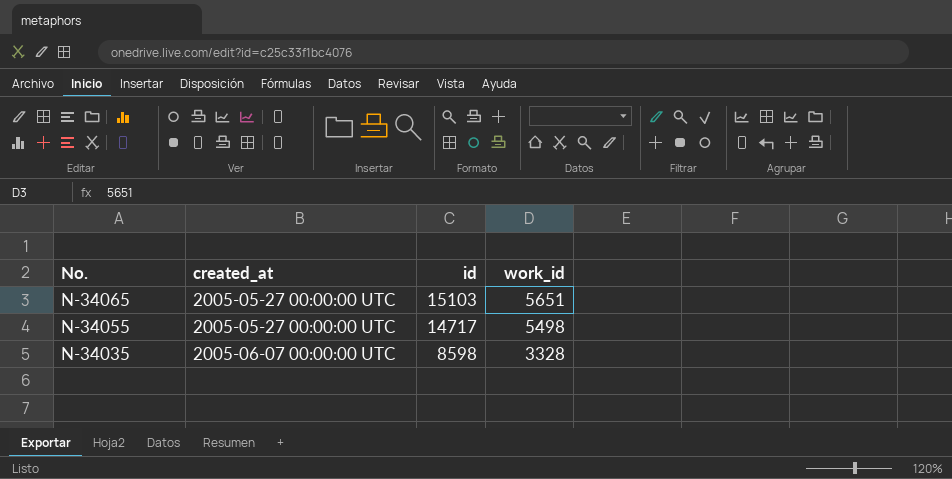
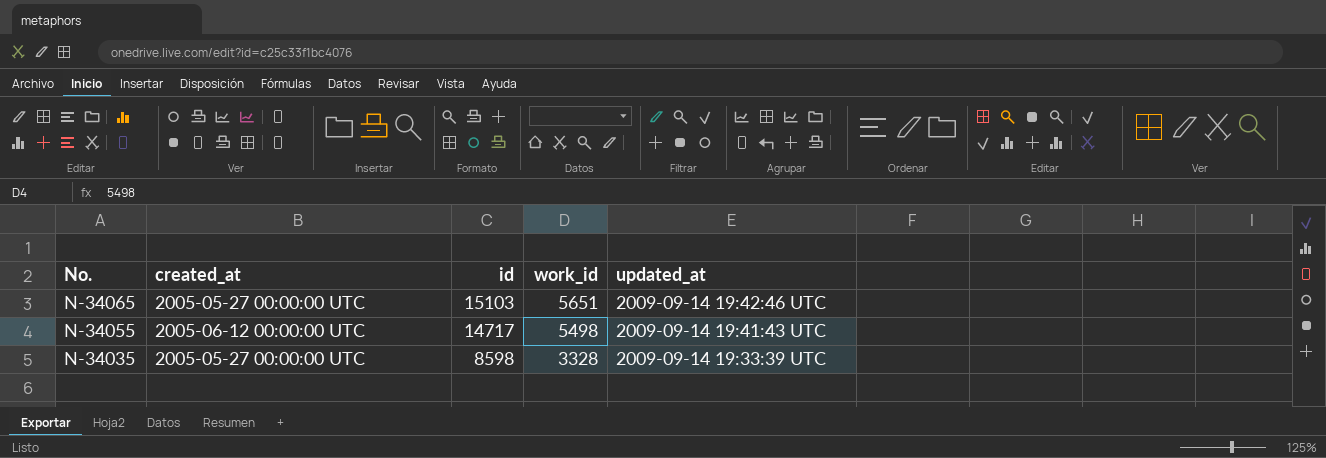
column updated_at | position: none -> 5
N-34055 | created_at: 2005-05-27 00:00:00 UTC -> 2005-06-12 00:00:00 UTC
N-34035 | created_at: 2005-06-07 00:00:00 UTC -> 2005-05-27 00:00:00 UTC

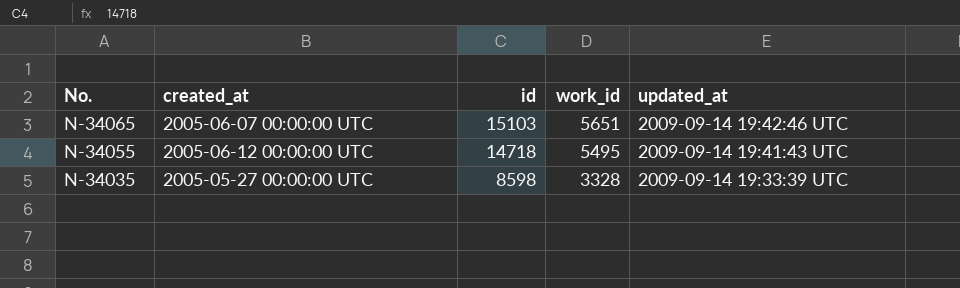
N-34065 | created_at: 2005-05-27 00:00:00 UTC -> 2005-06-07 00:00:00 UTC
N-34055 | id: 14717 -> 14718
N-34055 | work_id: 5498 -> 5495

